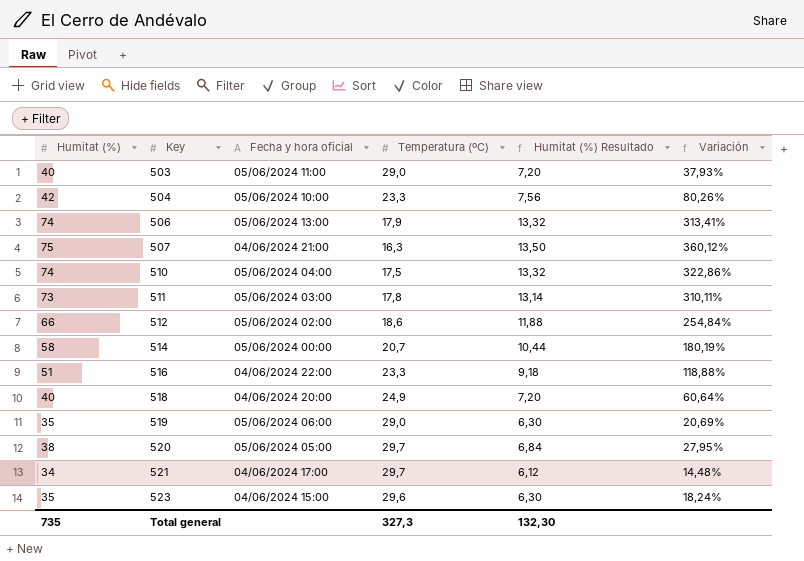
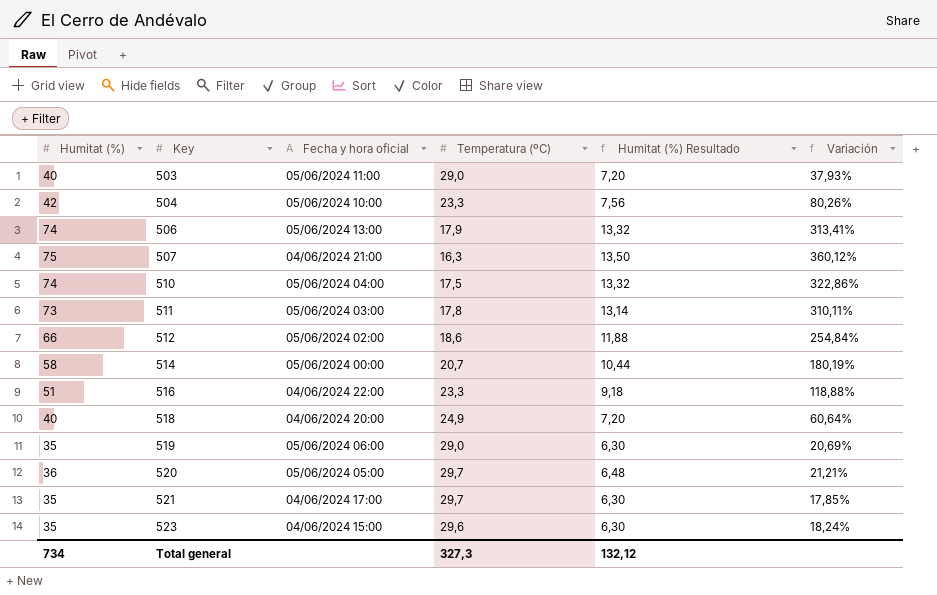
520 | Humitat (%): 38 -> 36
520 | Humitat (%) Resultado: 6,84 -> 6,48
520 | Variación: 27,95% -> 21,21%
521 | Humitat (%): 34 -> 35
521 | Humitat (%) Resultado: 6,12 -> 6,30
521 | Variación: 14,48% -> 17,85%
Total general | Humitat (%): 735 -> 734
Total general | Humitat (%) Resultado: 132,30 -> 132,12

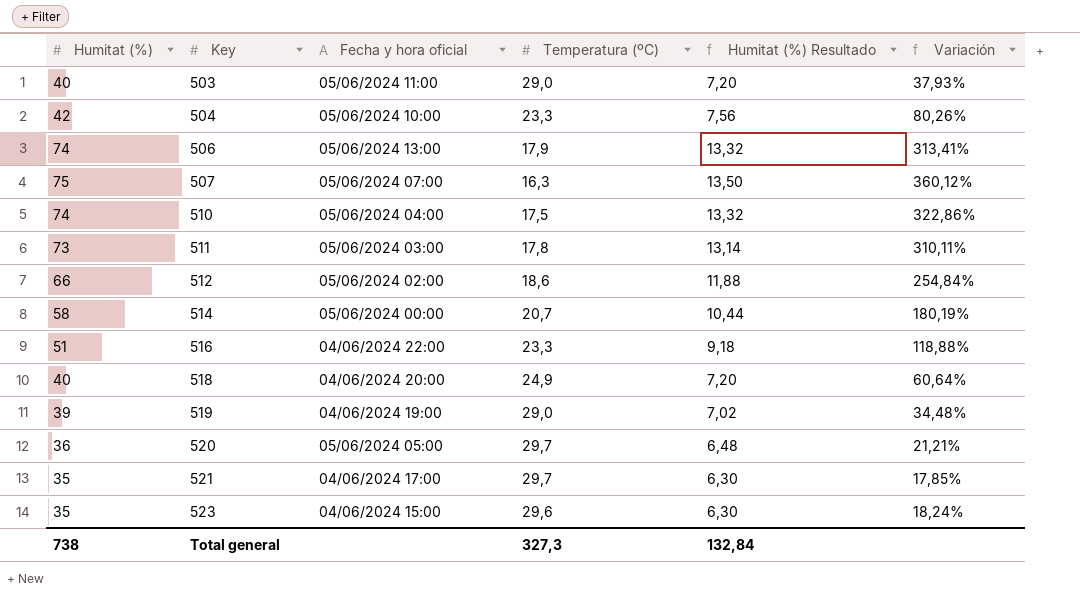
507 | Fecha y hora oficial: 04/06/2024 21:00 -> 05/06/2024 07:00
519 | Humitat (%): 35 -> 39
519 | Fecha y hora oficial: 05/06/2024 06:00 -> 04/06/2024 19:00
519 | Humitat (%) Resultado: 6,30 -> 7,02
519 | Variación: 20,69% -> 34,48%
Total general | Humitat (%): 734 -> 738
Total general | Humitat (%) Resultado: 132,12 -> 132,84

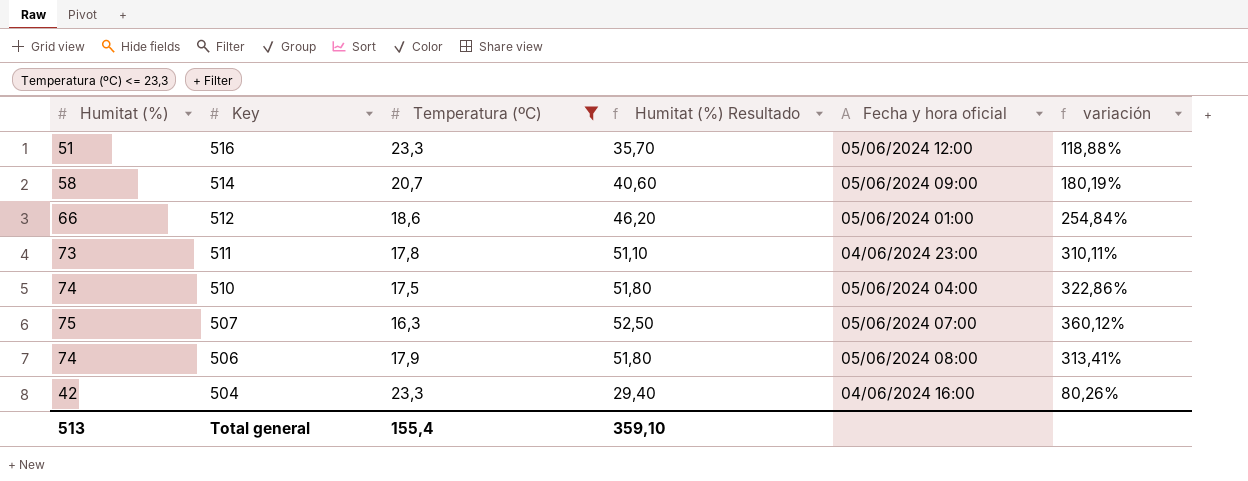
filter: none -> Temperatura (ºC) <= 23,3
row order: Key ascending -> Key descending
column Humitat (%) Resultado | formula: [Humitat (%)] * 0,18 -> [Humitat (%)] * 0,7
column Fecha y hora oficial | position: 3 -> 5
column name: Variación -> variación
516 | Fecha y hora oficial: 04/06/2024 22:00 -> 05/06/2024 12:00
514 | Fecha y hora oficial: 05/06/2024 00:00 -> 05/06/2024 09:00
512 | Fecha y hora oficial: 05/06/2024 02:00 -> 05/06/2024 01:00
511 | Fecha y hora oficial: 05/06/2024 03:00 -> 04/06/2024 23:00
506 | Fecha y hora oficial: 05/06/2024 13:00 -> 05/06/2024 08:00
504 | Fecha y hora oficial: 05/06/2024 10:00 -> 04/06/2024 16:00
Total general | Humitat (%): 738 -> 513
Total general | Temperatura (ºC): 327,3 -> 155,4
Total general | Humitat (%) Resultado: 132,84 -> 359,10

